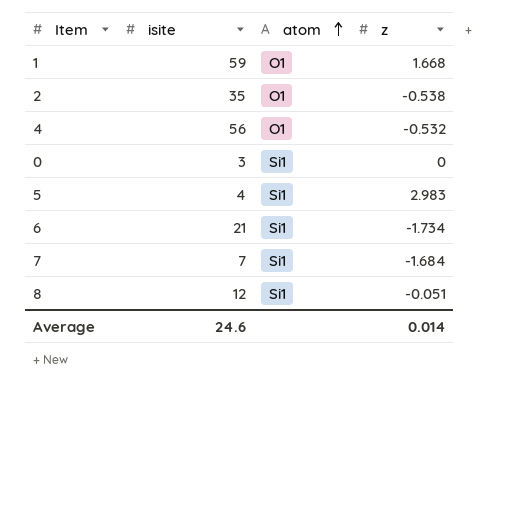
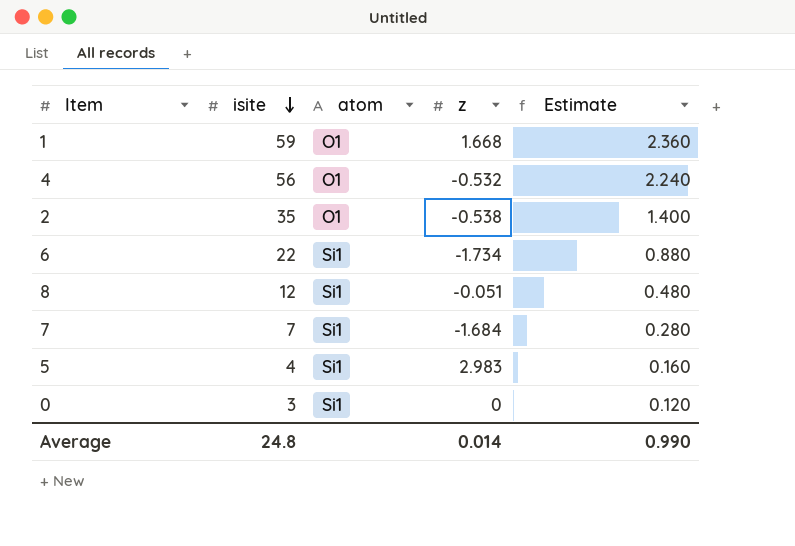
row order: atom ascending -> isite descending
column Estimate | formula: none -> [isite] * 0.04
6 | isite: 21 -> 22
Average | isite: 24.6 -> 24.8

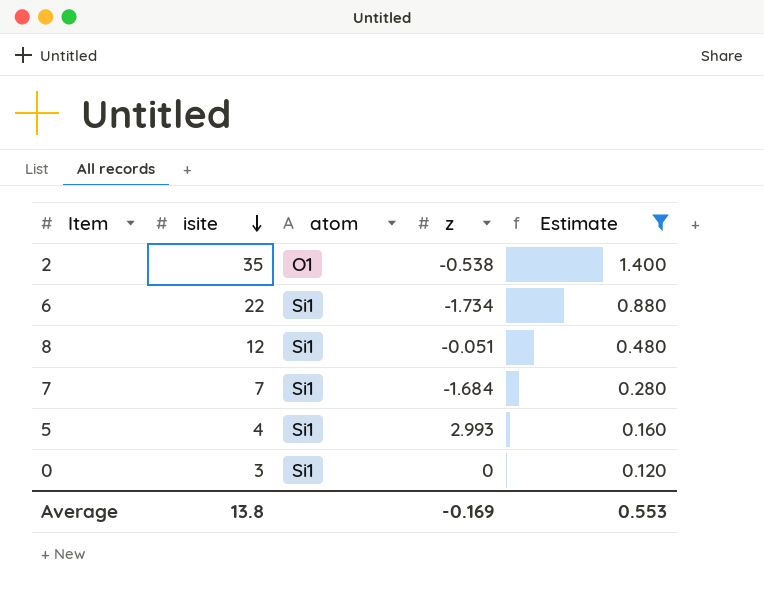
filter: none -> Estimate <= 1.400
5 | z: 2.983 -> 2.993
Average | isite: 24.8 -> 13.8
Average | z: 0.014 -> -0.169
Average | Estimate: 0.990 -> 0.553

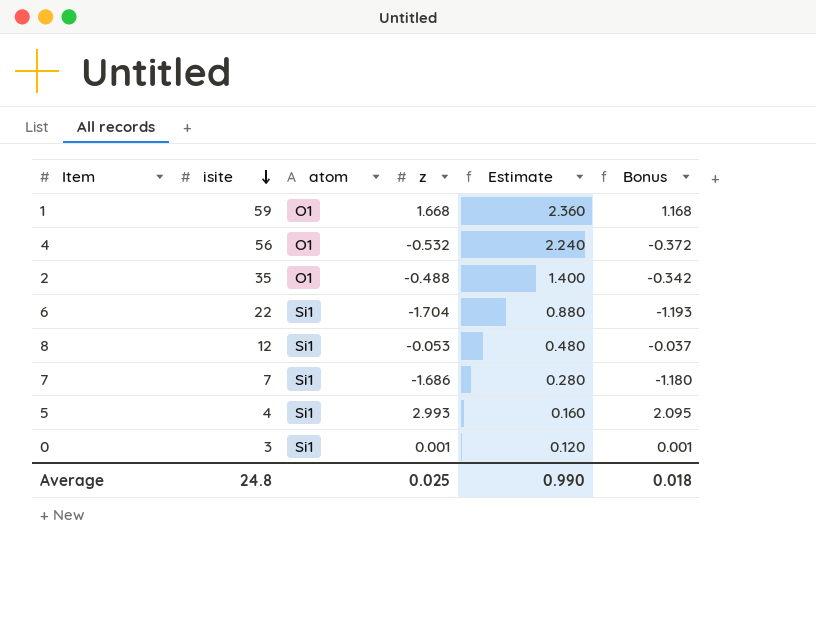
filter: Estimate <= 1.400 -> none
column Bonus | formula: none -> [z] * 0.7
2 | z: -0.538 -> -0.488
6 | z: -1.734 -> -1.704
8 | z: -0.051 -> -0.053
7 | z: -1.684 -> -1.686
0 | z: 0 -> 0.001
Average | isite: 13.8 -> 24.8
Average | z: -0.169 -> 0.025
Average | Estimate: 0.553 -> 0.990

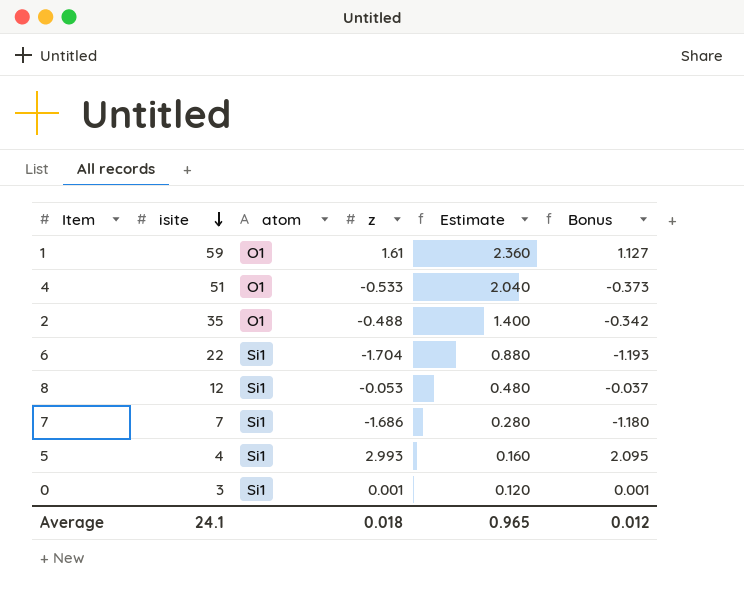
1 | z: 1.668 -> 1.61
1 | Bonus: 1.168 -> 1.127
4 | isite: 56 -> 51
4 | z: -0.532 -> -0.533
4 | Estimate: 2.240 -> 2.040
4 | Bonus: -0.372 -> -0.373
Average | isite: 24.8 -> 24.1
Average | z: 0.025 -> 0.018
Average | Estimate: 0.990 -> 0.965
Average | Bonus: 0.018 -> 0.012

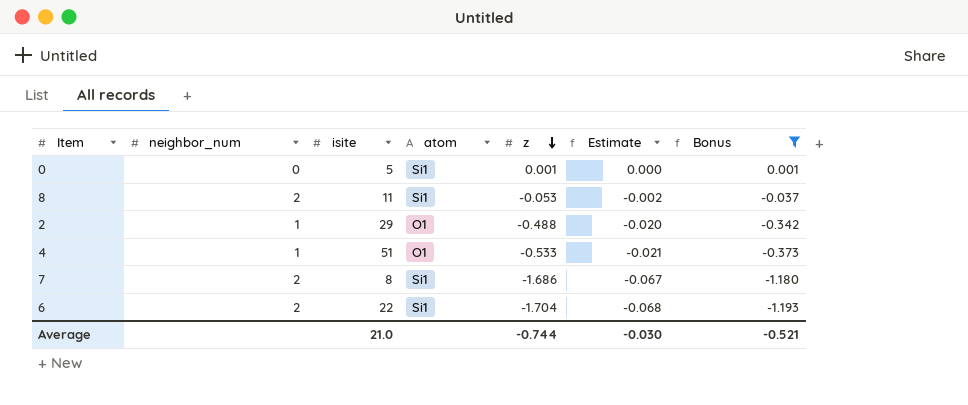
filter: none -> Bonus <= 0.001
row order: isite descending -> z descending
column neighbor_num | position: none -> 2
column Estimate | formula: [isite] * 0.04 -> [z] * 0.04
0 | isite: 3 -> 5
8 | isite: 12 -> 11
2 | isite: 35 -> 29
7 | isite: 7 -> 8
Average | isite: 24.1 -> 21.0
Average | z: 0.018 -> -0.744
Average | Estimate: 0.965 -> -0.030
Average | Bonus: 0.012 -> -0.521

